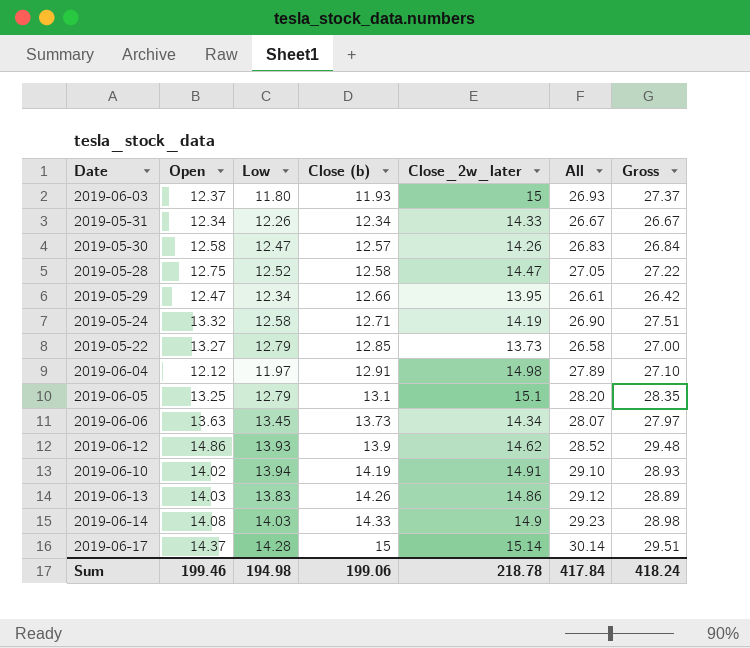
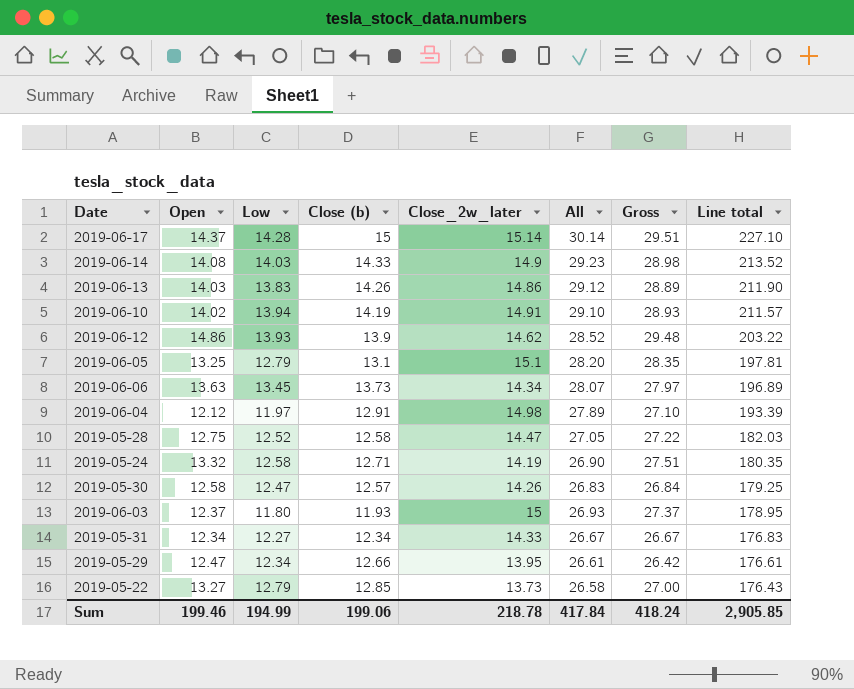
row order: Close (b) ascending -> Line total descending
column Line total | formula: none -> [Close (b)] * [Close_2w_later]
2019-05-31 | Low: 12.26 -> 12.27
Sum | Low: 194.98 -> 194.99

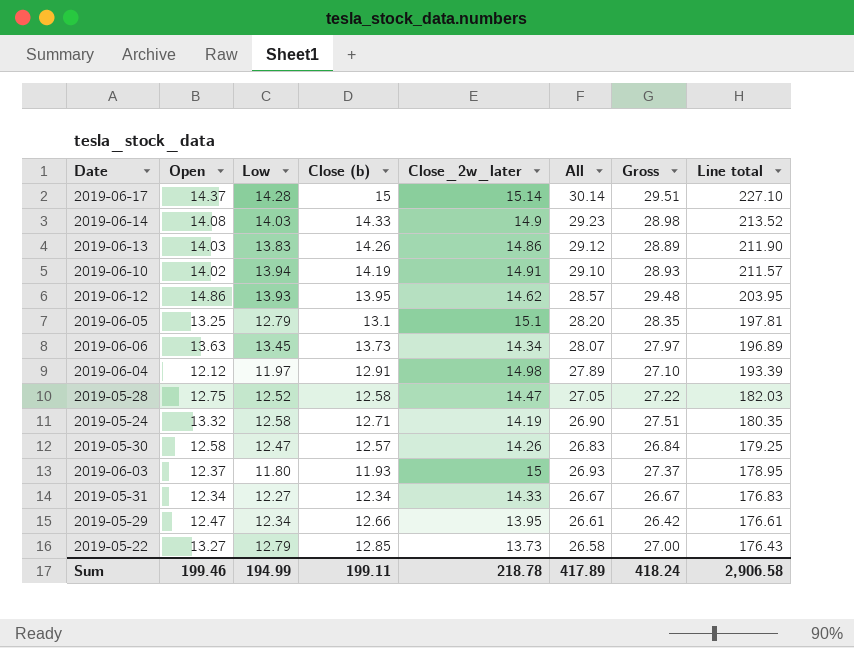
2019-06-12 | Close (b): 13.9 -> 13.95
2019-06-12 | All: 28.52 -> 28.57
2019-06-12 | Line total: 203.22 -> 203.95
Sum | Close (b): 199.06 -> 199.11
Sum | All: 417.84 -> 417.89
Sum | Line total: 2,905.85 -> 2,906.58

